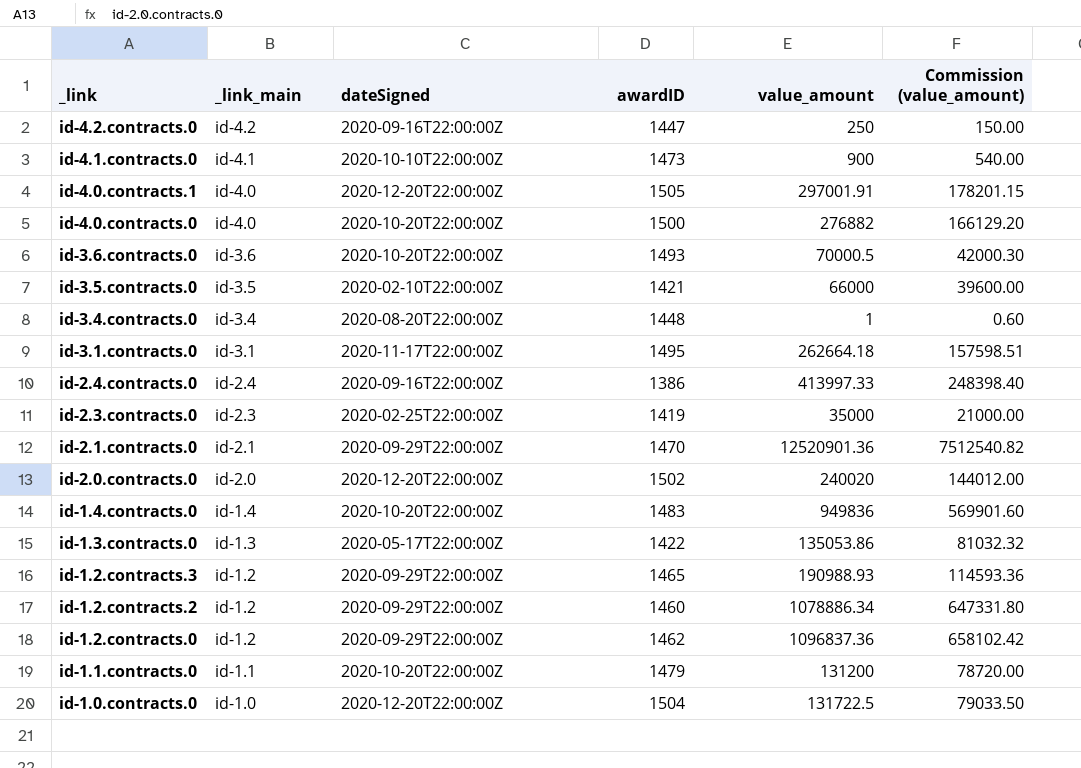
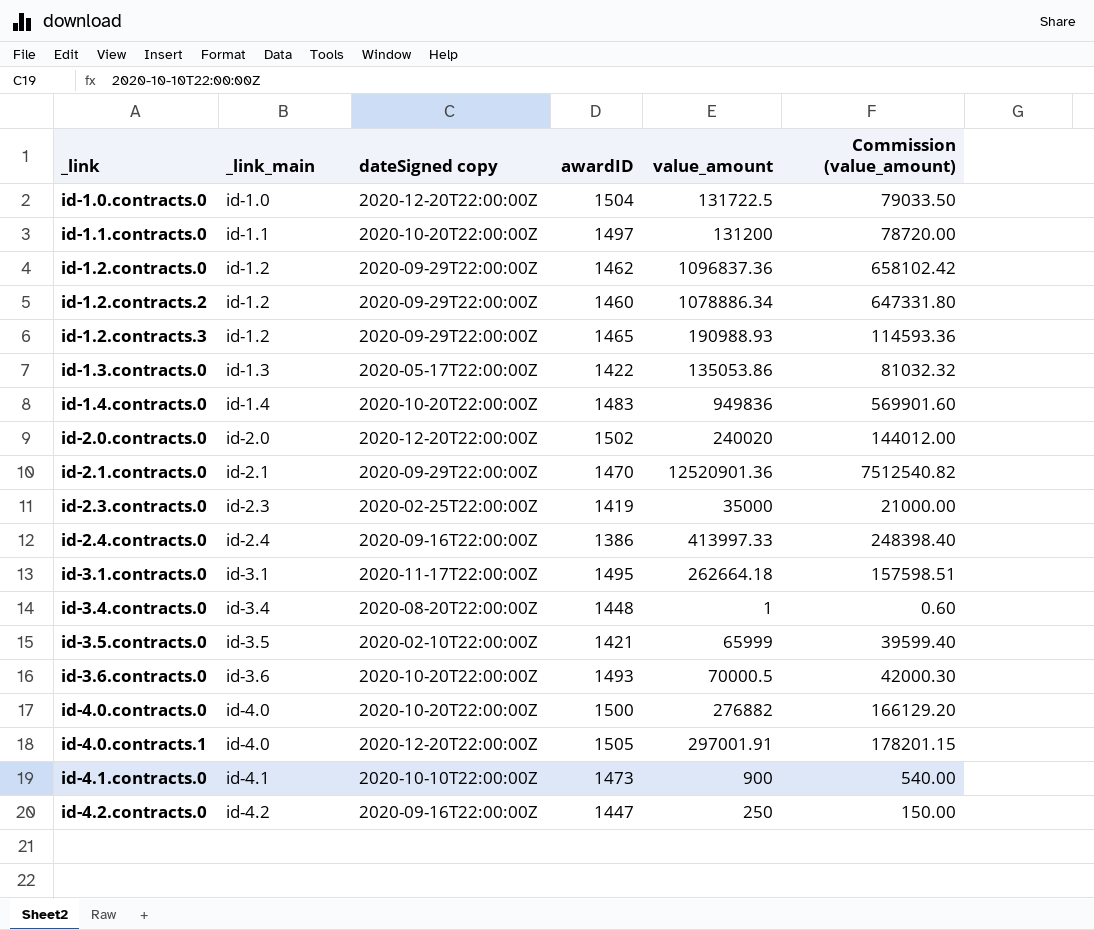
row order: _link descending -> _link ascending
column name: dateSigned -> dateSigned copy
id-1.1.contracts.0 | awardID: 1479 -> 1497
id-3.5.contracts.0 | value_amount: 66000 -> 65999
id-3.5.contracts.0 | Commission (value_amount): 39600.00 -> 39599.40

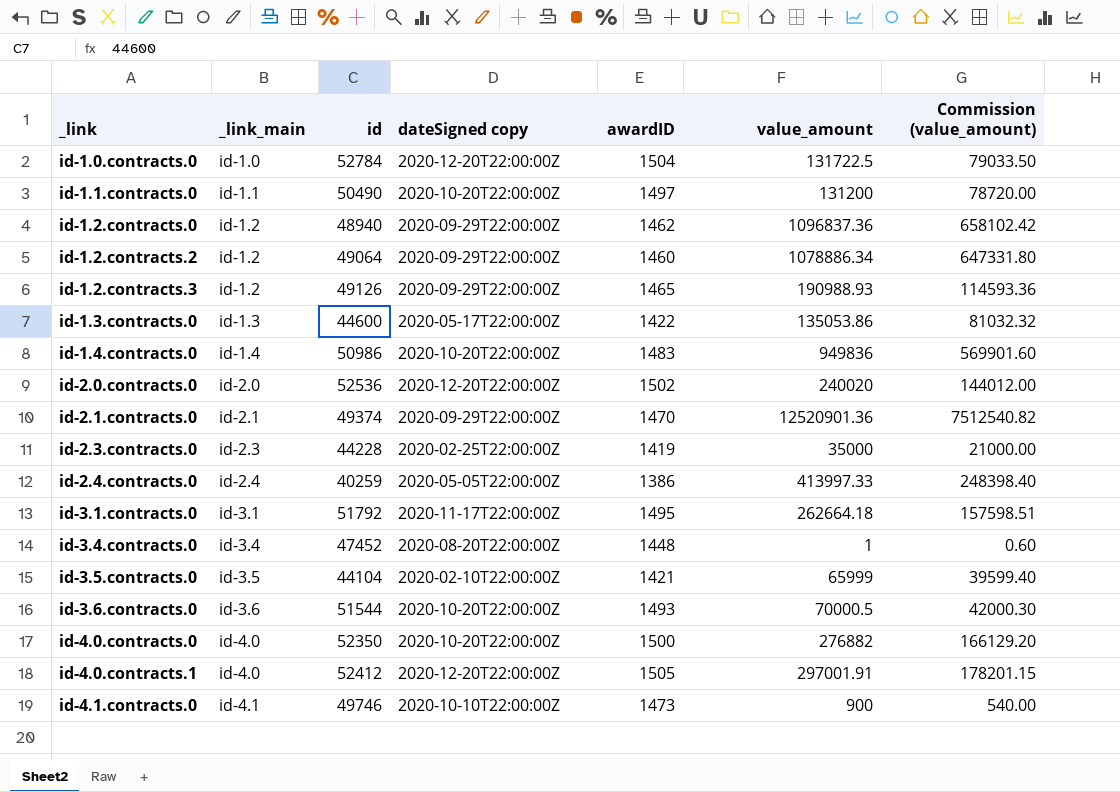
column id | position: none -> 3
row id-4.2.contracts.0: id-4.2 | 2020-09-16T22:00:00Z | 1447 | 250 | 150.00 -> none
id-2.4.contracts.0 | dateSigned copy: 2020-09-16T22:00:00Z -> 2020-05-05T22:00:00Z

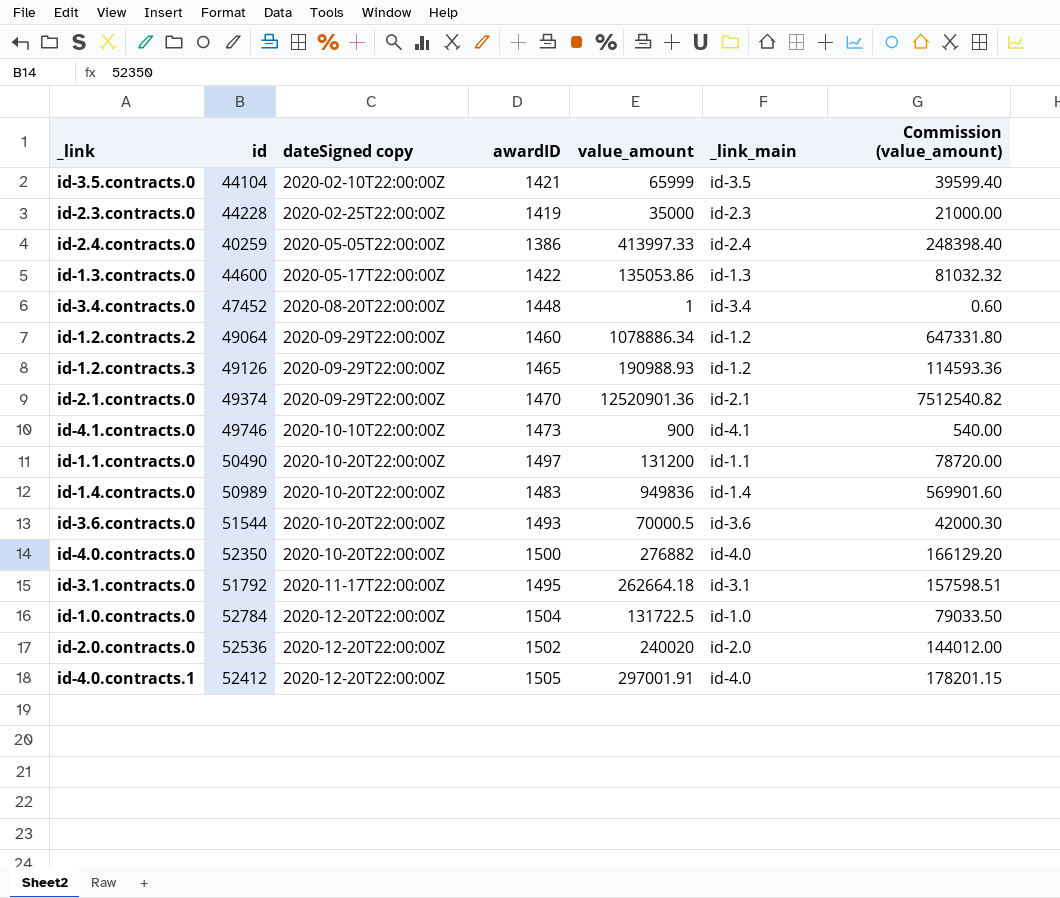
row order: _link ascending -> dateSigned copy ascending
column _link_main | position: 2 -> 6
row id-1.2.contracts.0: id-1.2 | 48940 | 2020-09-29T22:00:00Z | 1462 | 1096837.36 | 658102.42 -> none
id-1.4.contracts.0 | id: 50986 -> 50989

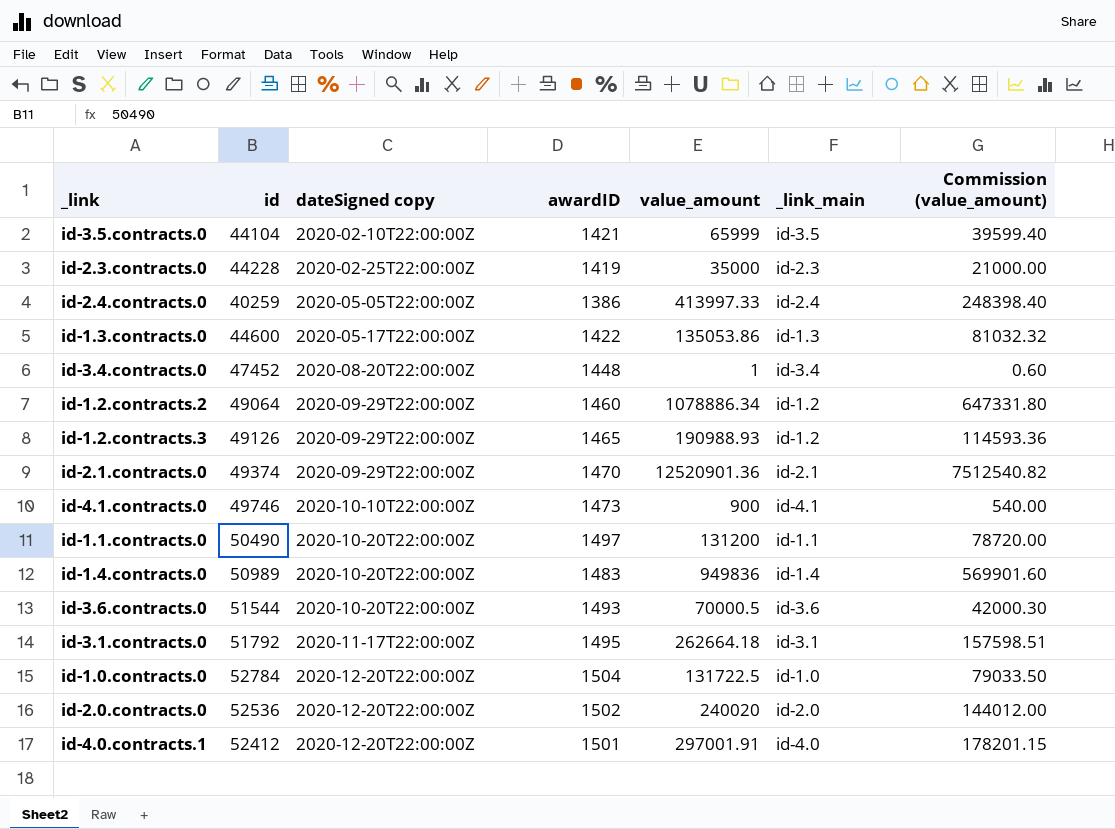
row id-4.0.contracts.0: 52350 | 2020-10-20T22:00:00Z | 1500 | 276882 | id-4.0 | 166129.20 -> none
id-4.0.contracts.1 | awardID: 1505 -> 1501

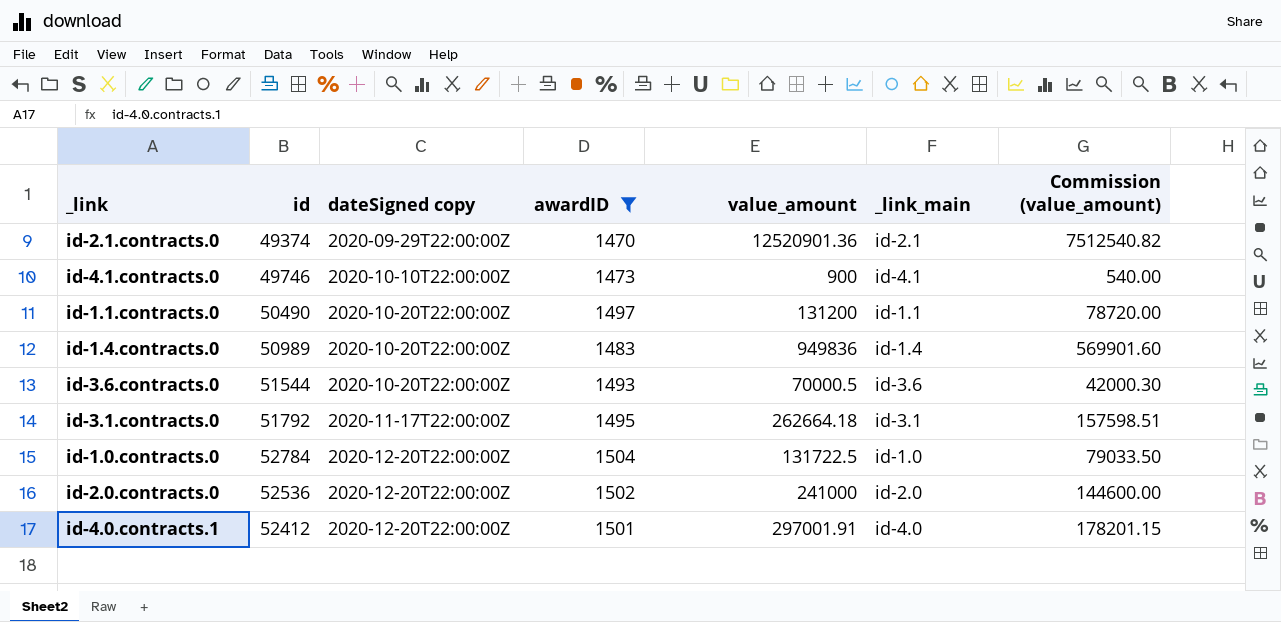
filter: none -> awardID >= 1470
id-2.0.contracts.0 | value_amount: 240020 -> 241000
id-2.0.contracts.0 | Commission (value_amount): 144012.00 -> 144600.00

